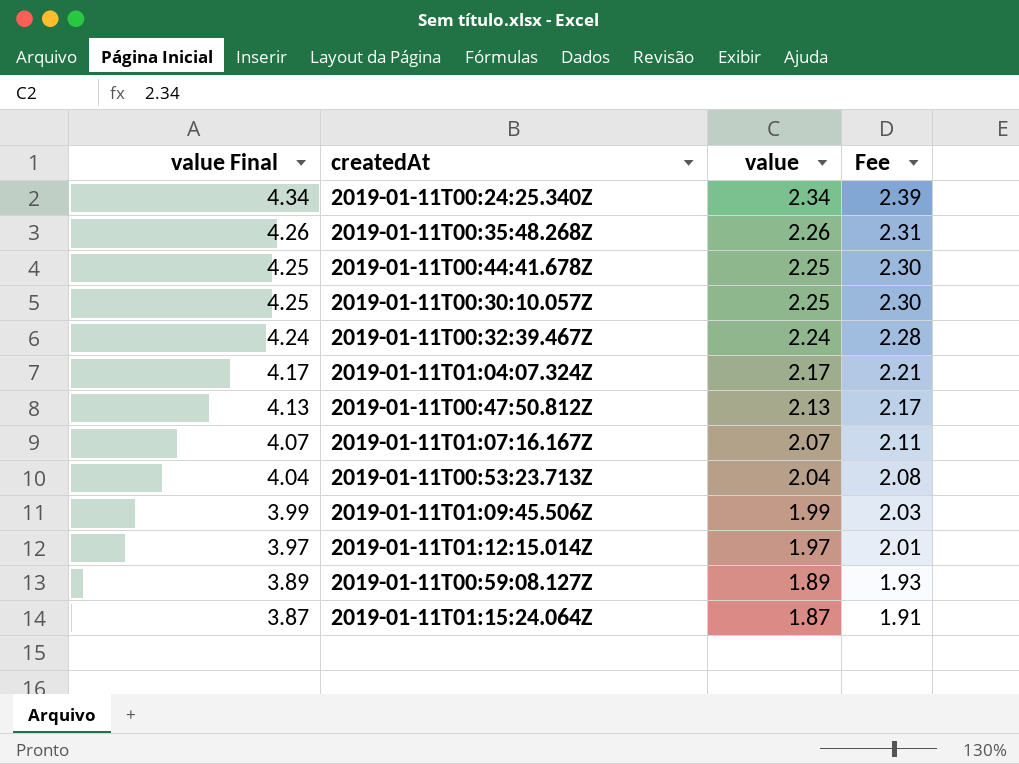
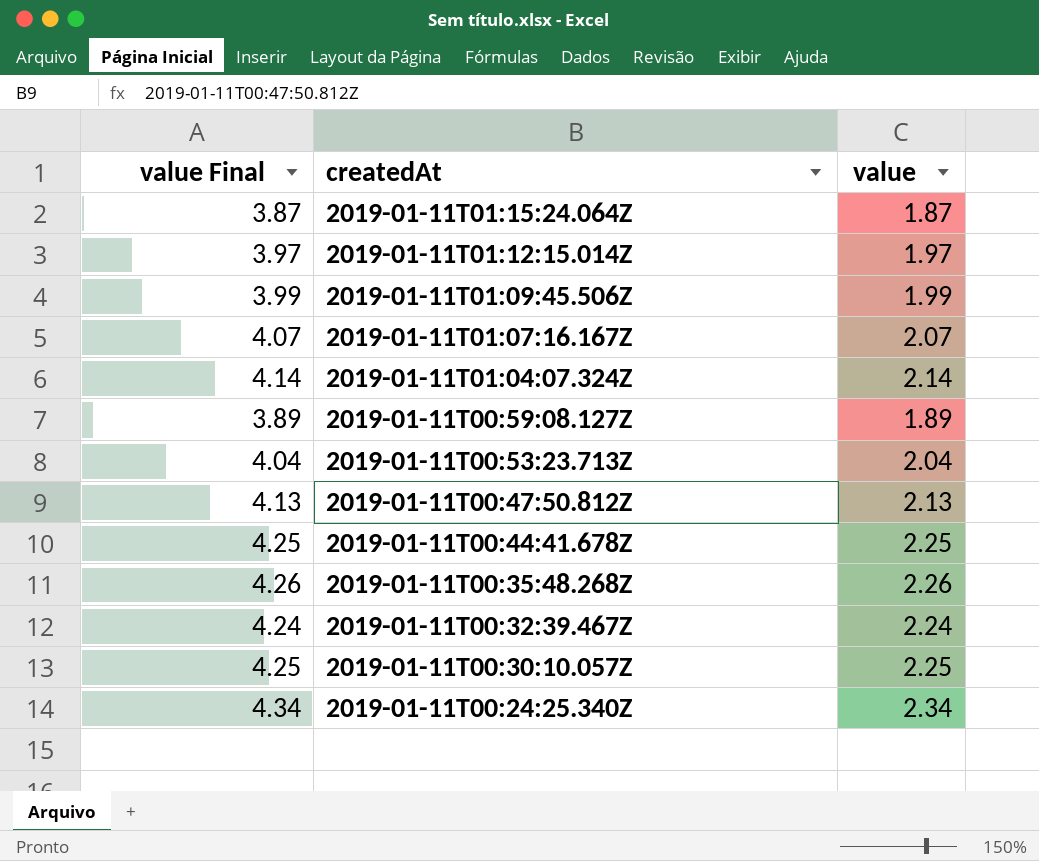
row order: value Final descending -> createdAt descending
column Fee | formula: [value] * 1.02 -> none
2019-01-11T01:04:07.324Z | value Final: 4.17 -> 4.14
2019-01-11T01:04:07.324Z | value: 2.17 -> 2.14

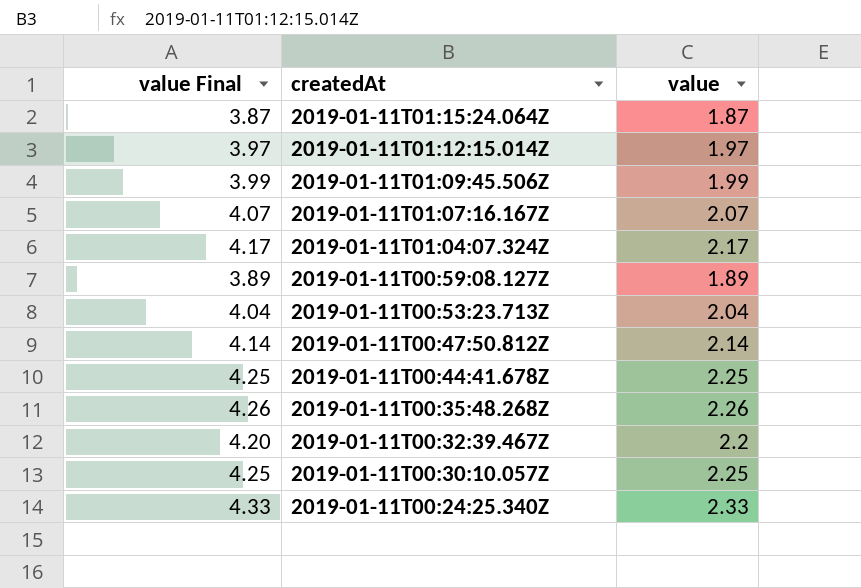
2019-01-11T01:04:07.324Z | value Final: 4.14 -> 4.17
2019-01-11T01:04:07.324Z | value: 2.14 -> 2.17
2019-01-11T00:47:50.812Z | value Final: 4.13 -> 4.14
2019-01-11T00:47:50.812Z | value: 2.13 -> 2.14
2019-01-11T00:32:39.467Z | value Final: 4.24 -> 4.20
2019-01-11T00:32:39.467Z | value: 2.24 -> 2.2
2019-01-11T00:24:25.340Z | value Final: 4.34 -> 4.33
2019-01-11T00:24:25.340Z | value: 2.34 -> 2.33

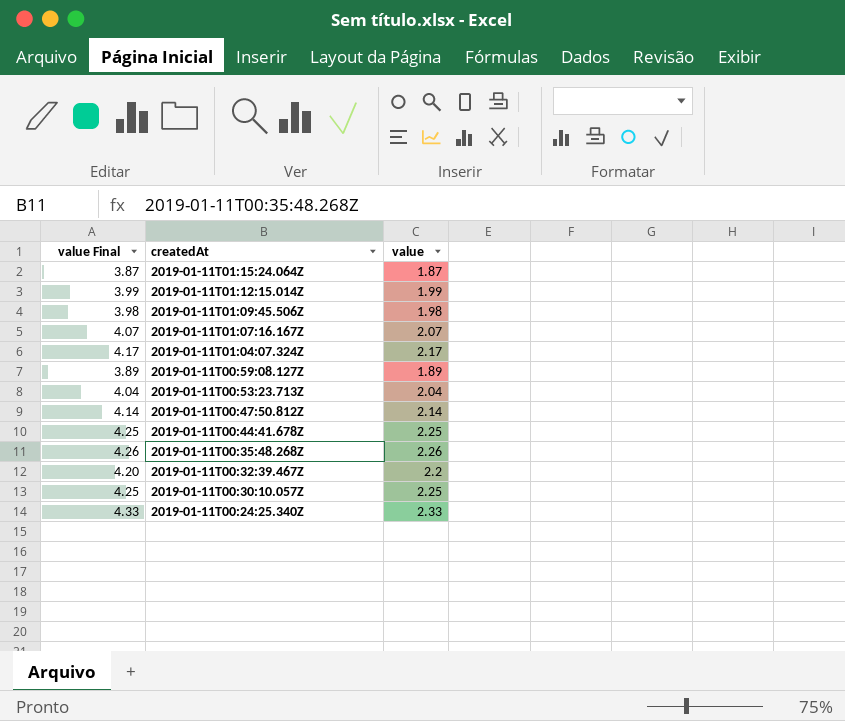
2019-01-11T01:12:15.014Z | value Final: 3.97 -> 3.99
2019-01-11T01:12:15.014Z | value: 1.97 -> 1.99
2019-01-11T01:09:45.506Z | value Final: 3.99 -> 3.98
2019-01-11T01:09:45.506Z | value: 1.99 -> 1.98

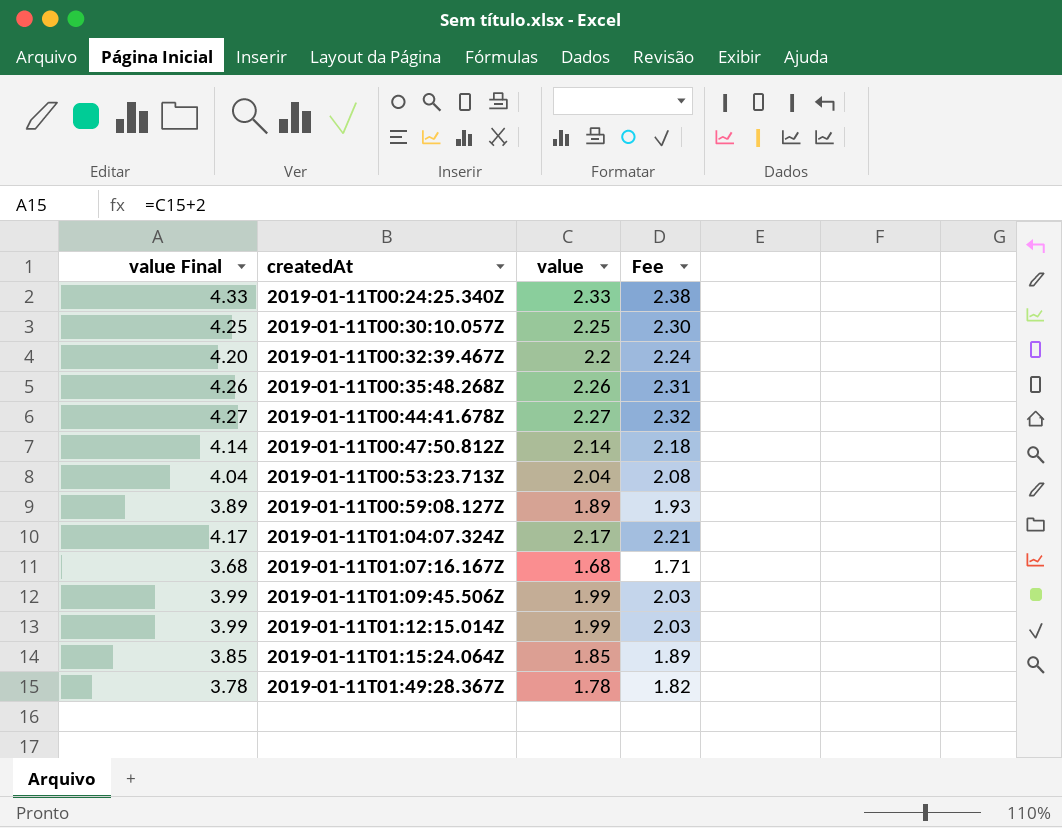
row order: createdAt descending -> createdAt ascending
column Fee | formula: none -> [value] * 1.02
2019-01-11T00:44:41.678Z | value Final: 4.25 -> 4.27
2019-01-11T00:44:41.678Z | value: 2.25 -> 2.27
2019-01-11T01:07:16.167Z | value Final: 4.07 -> 3.68
2019-01-11T01:07:16.167Z | value: 2.07 -> 1.68
2019-01-11T01:09:45.506Z | value Final: 3.98 -> 3.99
2019-01-11T01:09:45.506Z | value: 1.98 -> 1.99
2019-01-11T01:15:24.064Z | value Final: 3.87 -> 3.85
2019-01-11T01:15:24.064Z | value: 1.87 -> 1.85
row 2019-01-11T01:49:28.367Z: none -> 3.78 | 1.78 | 1.82

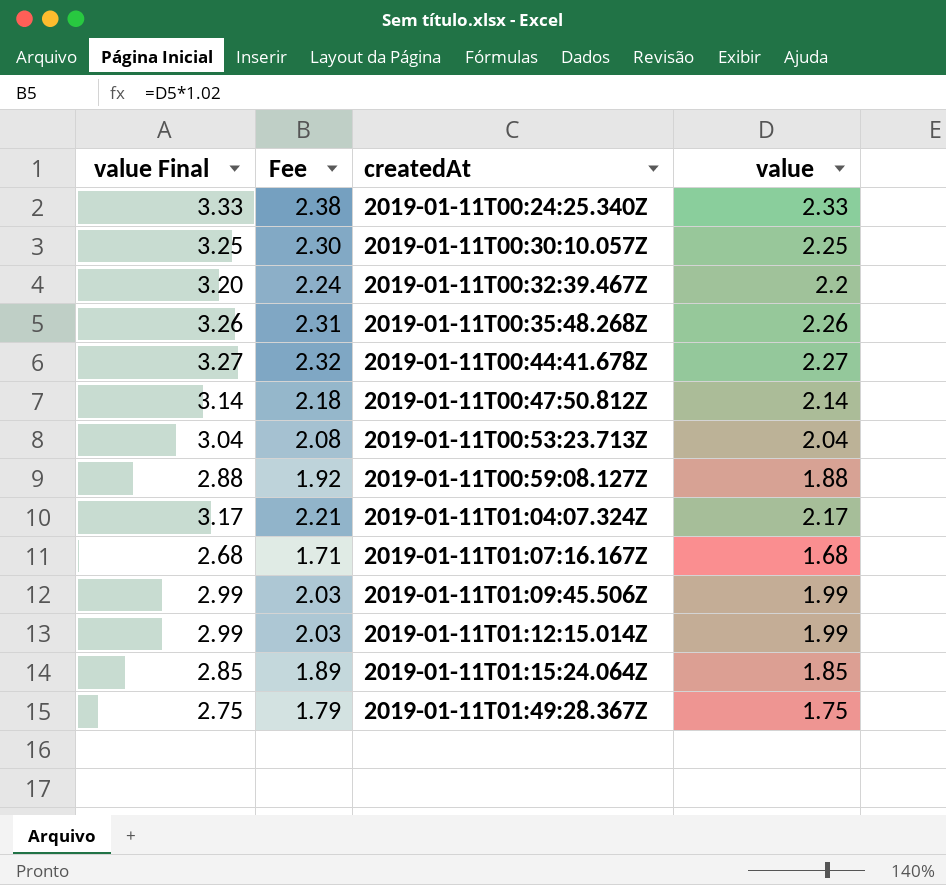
column value Final | formula: [value] + 2 -> [value] + 1
column Fee | position: 4 -> 2
2019-01-11T00:59:08.127Z | Fee: 1.93 -> 1.92
2019-01-11T00:59:08.127Z | value: 1.89 -> 1.88
2019-01-11T01:49:28.367Z | Fee: 1.82 -> 1.79
2019-01-11T01:49:28.367Z | value: 1.78 -> 1.75

